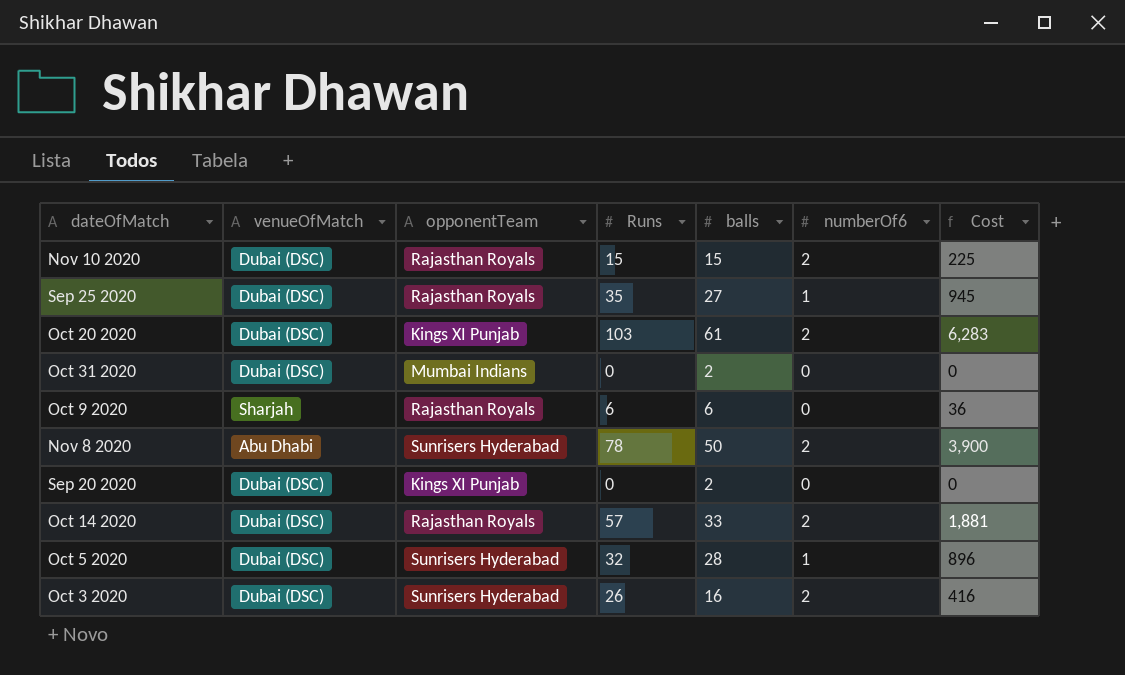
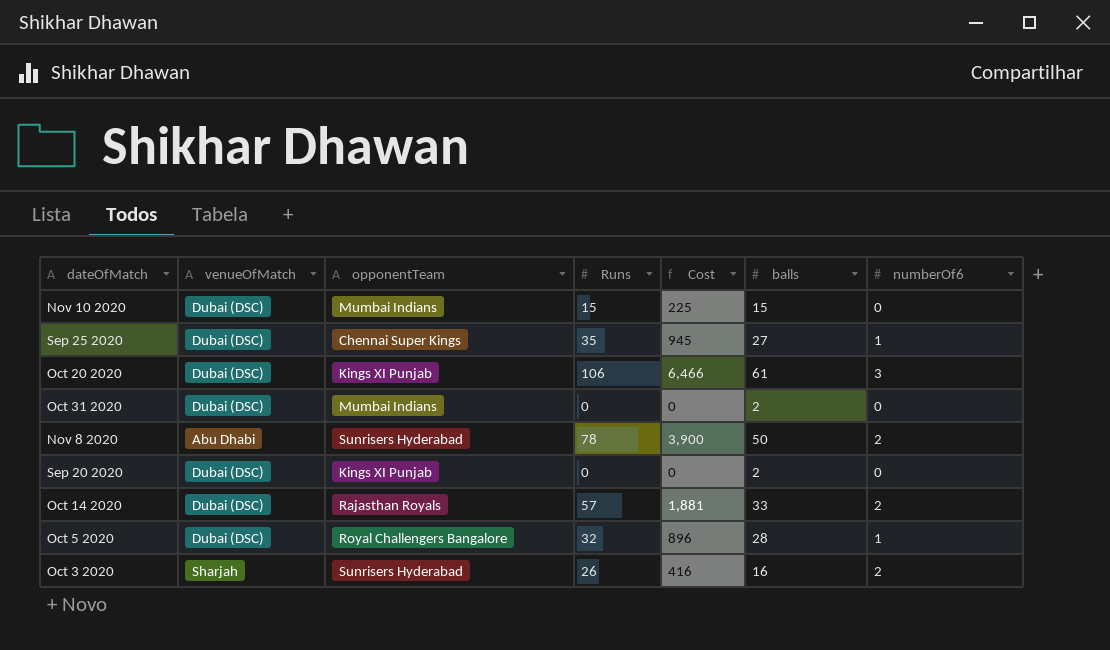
column Cost | position: 7 -> 5
row Oct 9 2020: Sharjah | Rajasthan Royals | 6 | 6 | 0 | 36 -> none
Nov 10 2020 | opponentTeam: Rajasthan Royals -> Mumbai Indians
Nov 10 2020 | numberOf6: 2 -> 0
Sep 25 2020 | opponentTeam: Rajasthan Royals -> Chennai Super Kings
Oct 20 2020 | Runs: 103 -> 106
Oct 20 2020 | Cost: 6,283 -> 6,466
Oct 20 2020 | numberOf6: 2 -> 3
Oct 5 2020 | opponentTeam: Sunrisers Hyderabad -> Royal Challengers Bangalore
Oct 3 2020 | venueOfMatch: Dubai (DSC) -> Sharjah

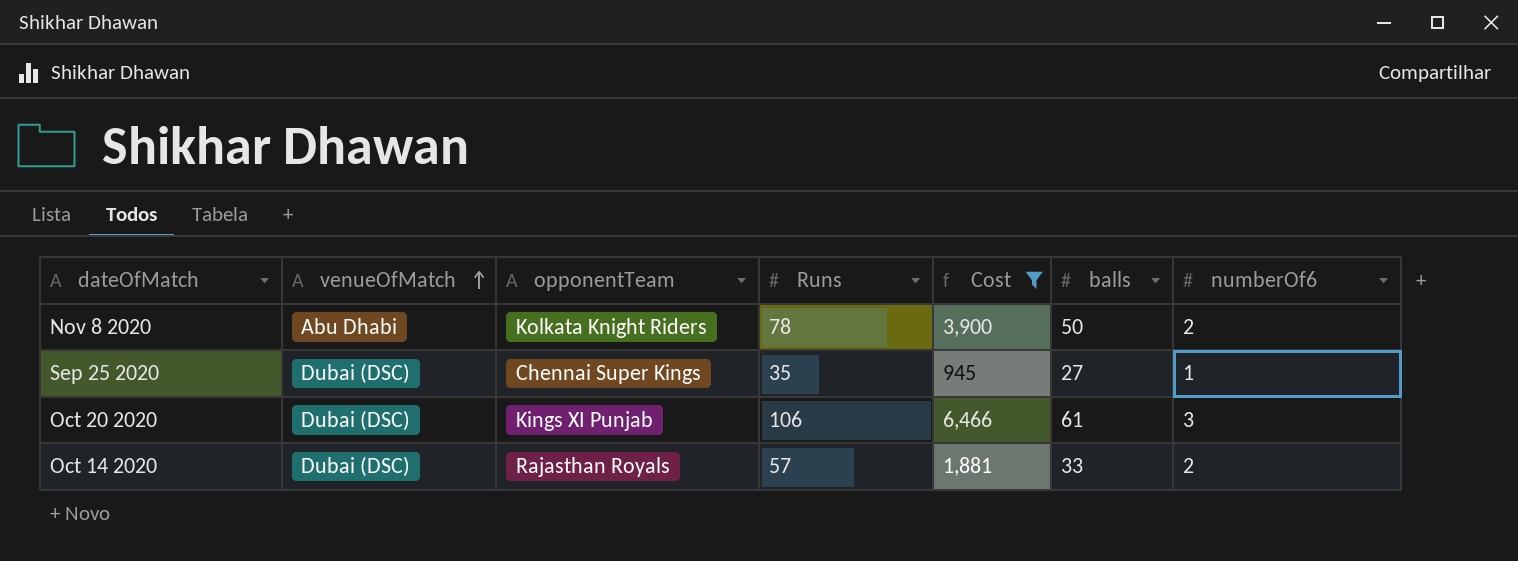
filter: none -> Cost >= 945
row order: none -> venueOfMatch ascending
Nov 8 2020 | opponentTeam: Sunrisers Hyderabad -> Kolkata Knight Riders

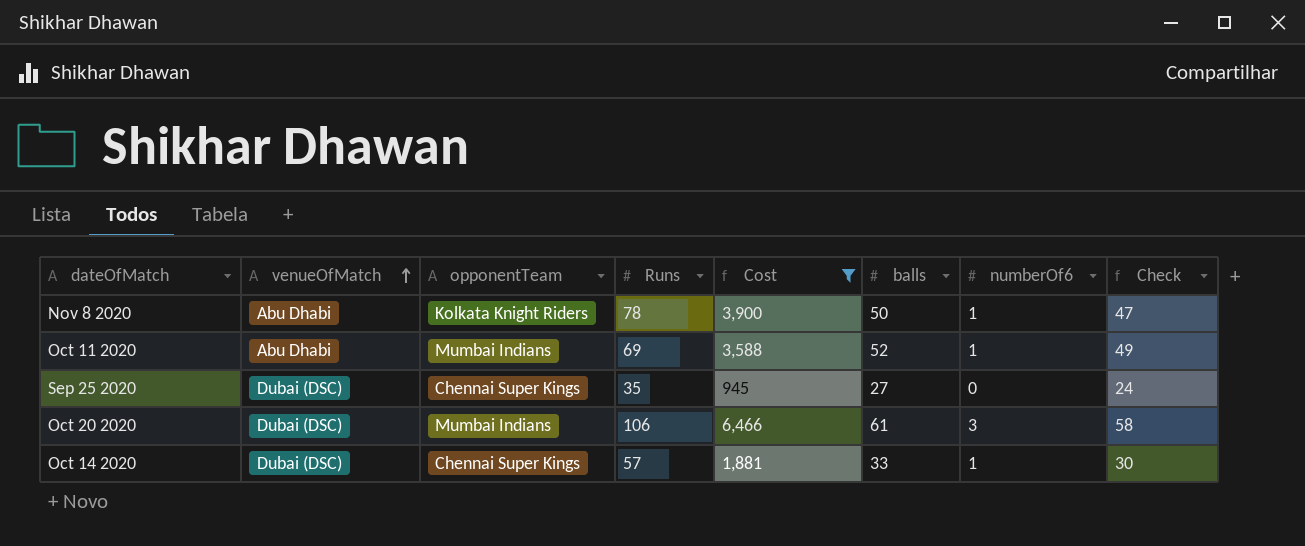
column Check | formula: none -> [balls] - 3
Nov 8 2020 | numberOf6: 2 -> 1
row Oct 11 2020: none -> Abu Dhabi | Mumbai Indians | 69 | 3,588 | 52 | 1 | 49
Sep 25 2020 | numberOf6: 1 -> 0
Oct 20 2020 | opponentTeam: Kings XI Punjab -> Mumbai Indians
Oct 14 2020 | opponentTeam: Rajasthan Royals -> Chennai Super Kings
Oct 14 2020 | numberOf6: 2 -> 1

